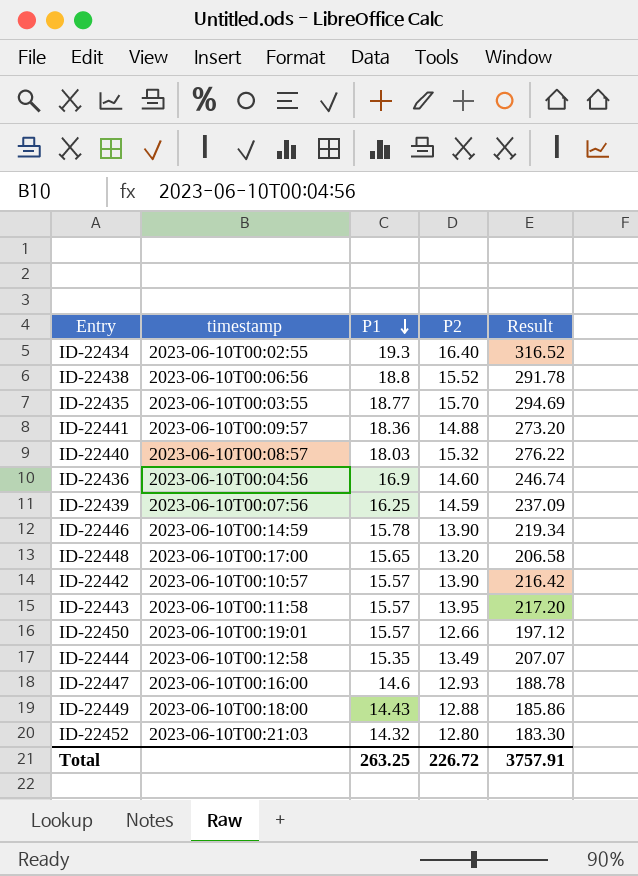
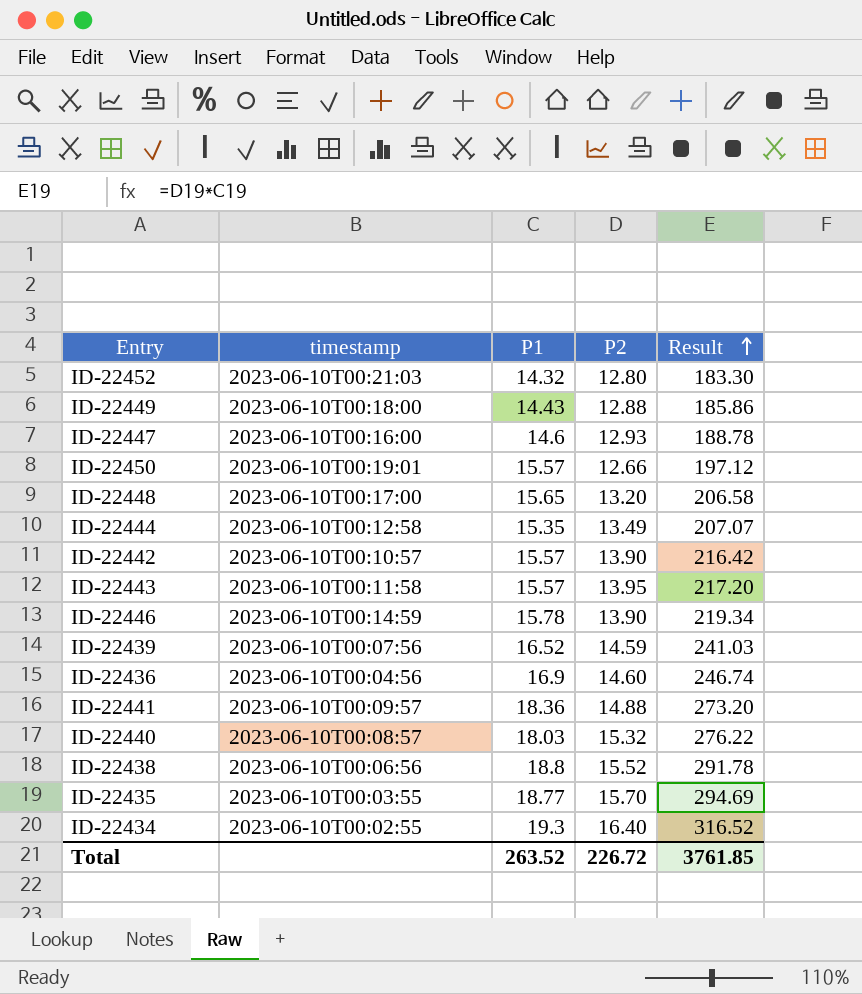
row order: P1 descending -> Result ascending
ID-22439 | P1: 16.25 -> 16.52
ID-22439 | Result: 237.09 -> 241.03
Total | P1: 263.25 -> 263.52
Total | Result: 3757.91 -> 3761.85

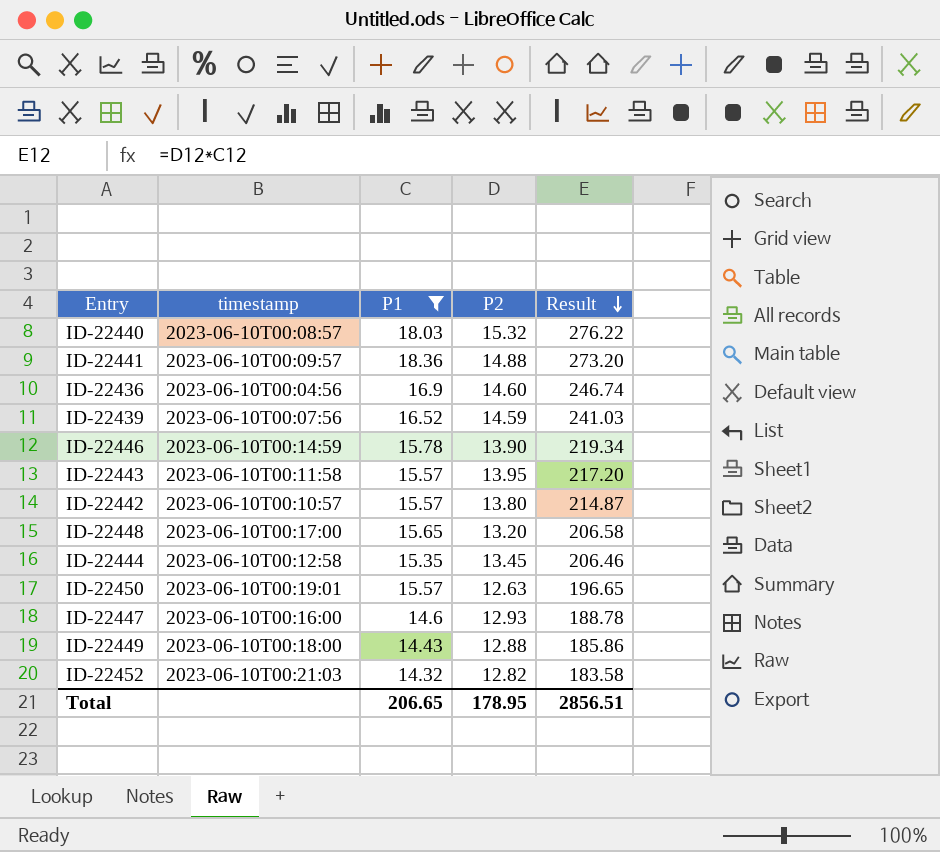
filter: none -> P1 <= 18.36
row order: Result ascending -> Result descending
ID-22442 | P2: 13.90 -> 13.80
ID-22442 | Result: 216.42 -> 214.87
ID-22444 | P2: 13.49 -> 13.45
ID-22444 | Result: 207.07 -> 206.46
ID-22450 | P2: 12.66 -> 12.63
ID-22450 | Result: 197.12 -> 196.65
ID-22452 | P2: 12.80 -> 12.82
ID-22452 | Result: 183.30 -> 183.58
Total | P1: 263.52 -> 206.65
Total | P2: 226.72 -> 178.95
Total | Result: 3761.85 -> 2856.51

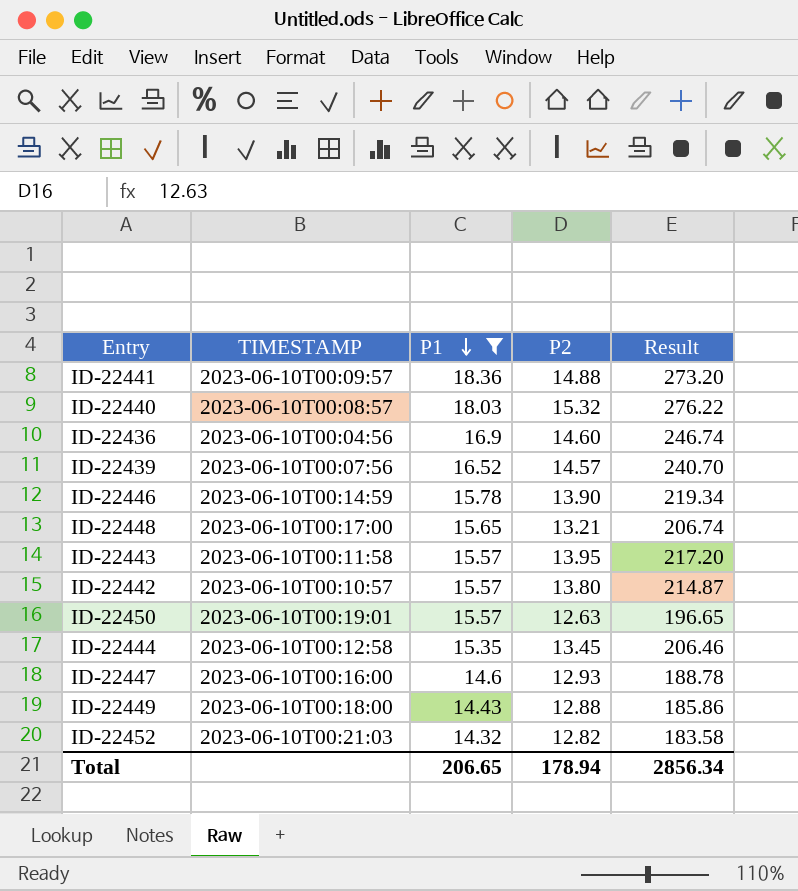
row order: Result descending -> P1 descending
column name: timestamp -> TIMESTAMP
ID-22439 | P2: 14.59 -> 14.57
ID-22439 | Result: 241.03 -> 240.70
ID-22448 | P2: 13.20 -> 13.21
ID-22448 | Result: 206.58 -> 206.74
Total | P2: 178.95 -> 178.94
Total | Result: 2856.51 -> 2856.34

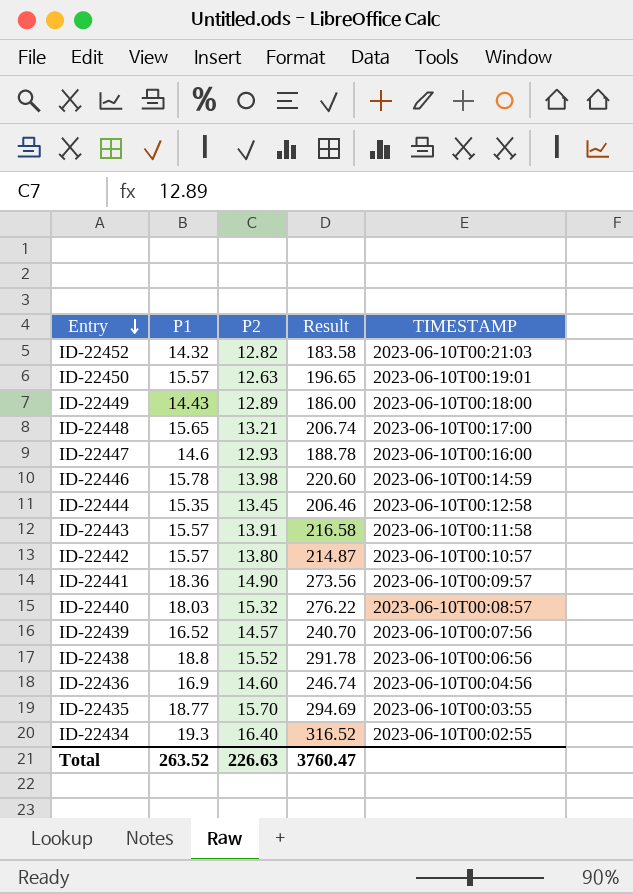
filter: P1 <= 18.36 -> none
row order: P1 descending -> Entry descending
column TIMESTAMP | position: 2 -> 5
ID-22449 | P2: 12.88 -> 12.89
ID-22449 | Result: 185.86 -> 186.00
ID-22446 | P2: 13.90 -> 13.98
ID-22446 | Result: 219.34 -> 220.60
ID-22443 | P2: 13.95 -> 13.91
ID-22443 | Result: 217.20 -> 216.58
ID-22441 | P2: 14.88 -> 14.90
ID-22441 | Result: 273.20 -> 273.56
Total | P1: 206.65 -> 263.52
Total | P2: 178.94 -> 226.63
Total | Result: 2856.34 -> 3760.47

